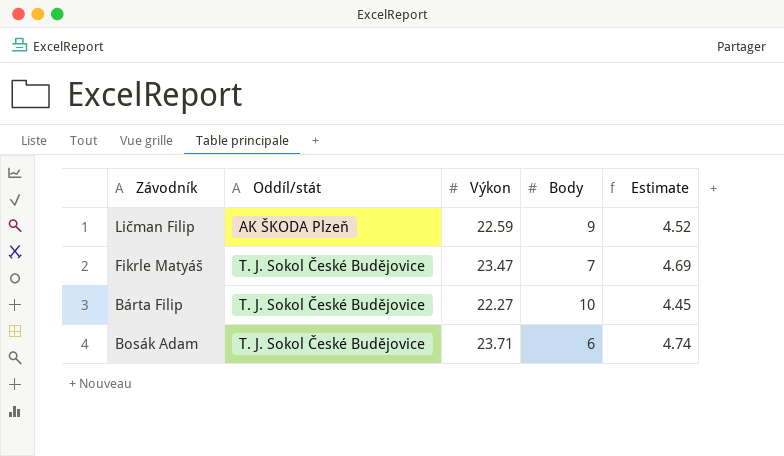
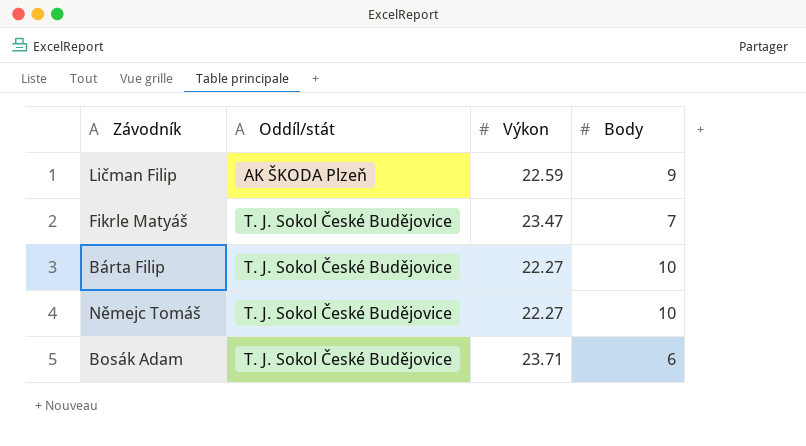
column Estimate | formula: [Výkon] * 0.2 -> none
row Němejc Tomáš: none -> T. J. Sokol České Budějovice | 22.27 | 10

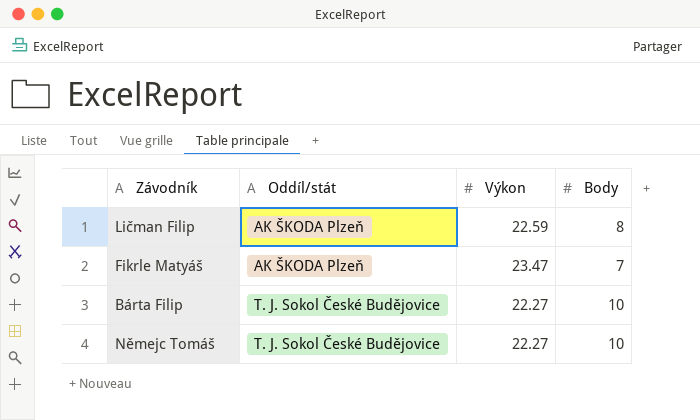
row Bosák Adam: T. J. Sokol České Budějovice | 23.71 | 6 -> none
Ličman Filip | Body: 9 -> 8
Fikrle Matyáš | Oddíl/stát: T. J. Sokol České Budějovice -> AK ŠKODA Plzeň

